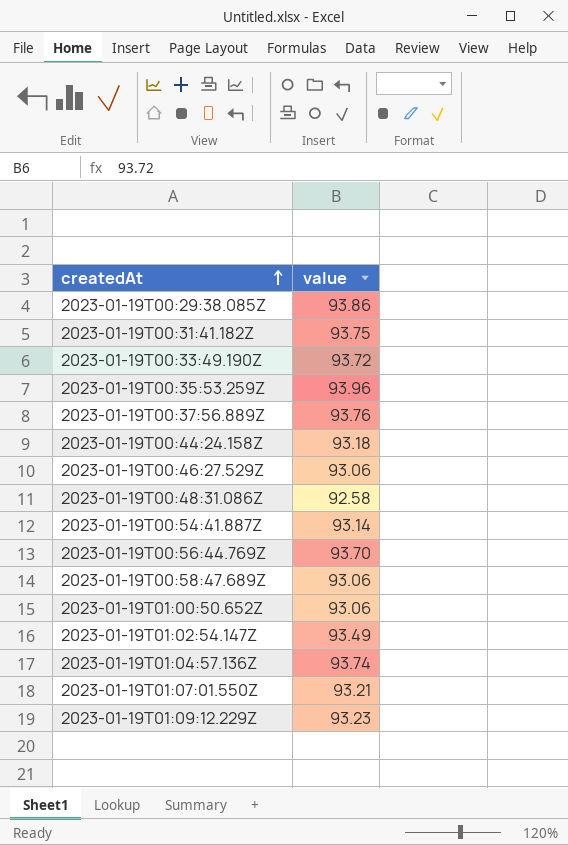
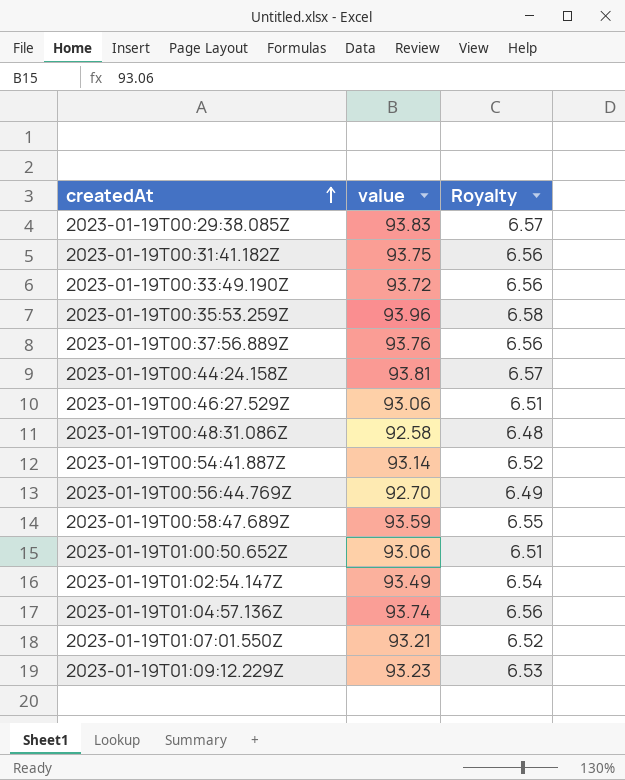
column Royalty | formula: none -> [value] * 0.07
2023-01-19T00:29:38.085Z | value: 93.86 -> 93.83
2023-01-19T00:44:24.158Z | value: 93.18 -> 93.81
2023-01-19T00:56:44.769Z | value: 93.70 -> 92.70
2023-01-19T00:58:47.689Z | value: 93.06 -> 93.59

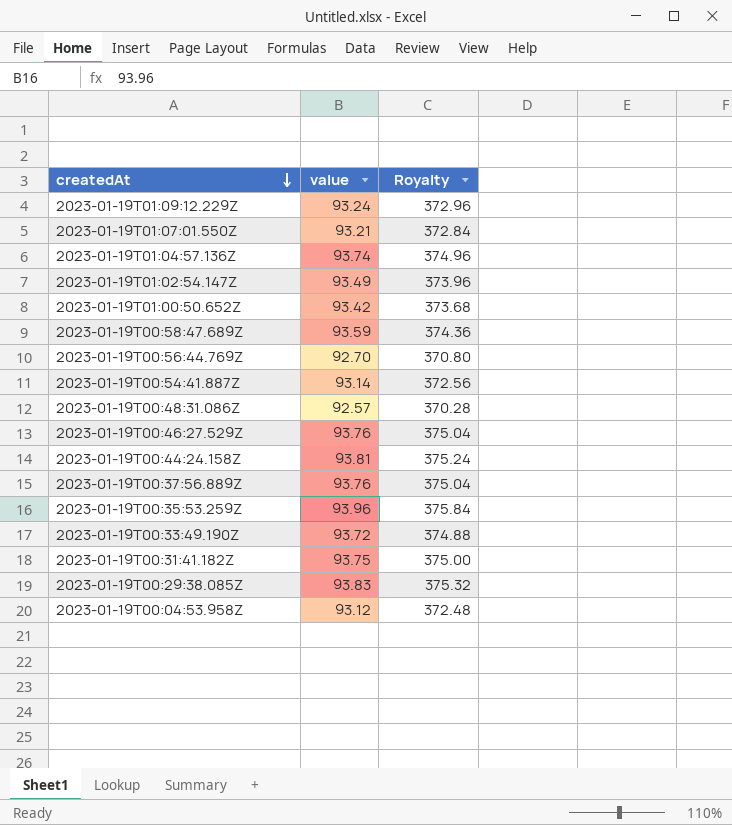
row order: createdAt ascending -> createdAt descending
column Royalty | formula: [value] * 0.07 -> [value] * 4
2023-01-19T01:09:12.229Z | value: 93.23 -> 93.24
2023-01-19T01:00:50.652Z | value: 93.06 -> 93.42
2023-01-19T00:48:31.086Z | value: 92.58 -> 92.57
2023-01-19T00:46:27.529Z | value: 93.06 -> 93.76
row 2023-01-19T00:04:53.958Z: none -> 93.12 | 372.48

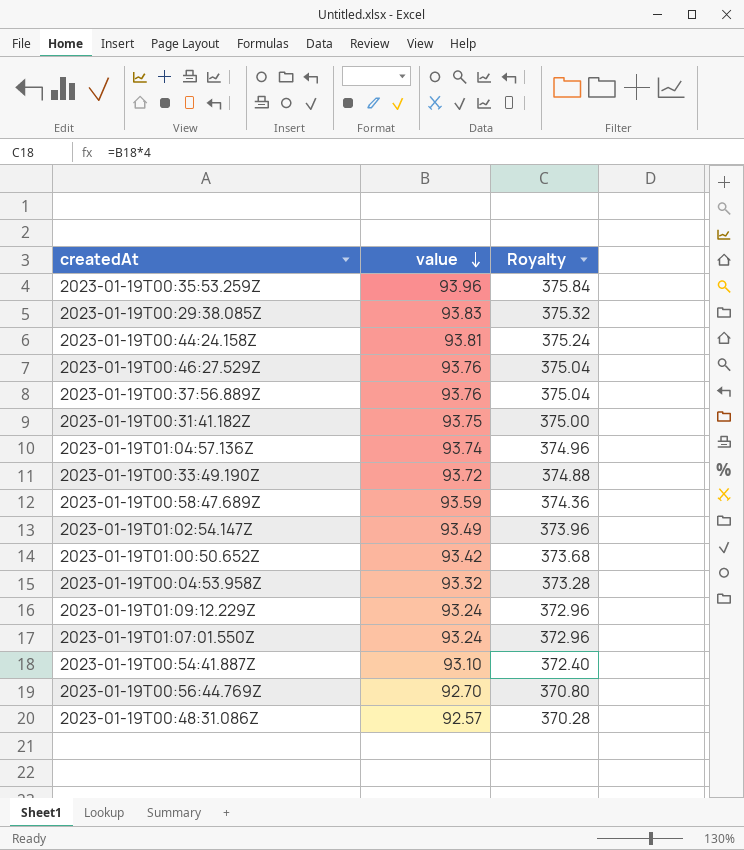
row order: createdAt descending -> value descending
2023-01-19T00:04:53.958Z | value: 93.12 -> 93.32
2023-01-19T00:04:53.958Z | Royalty: 372.48 -> 373.28
2023-01-19T01:07:01.550Z | value: 93.21 -> 93.24
2023-01-19T01:07:01.550Z | Royalty: 372.84 -> 372.96
2023-01-19T00:54:41.887Z | value: 93.14 -> 93.10
2023-01-19T00:54:41.887Z | Royalty: 372.56 -> 372.40

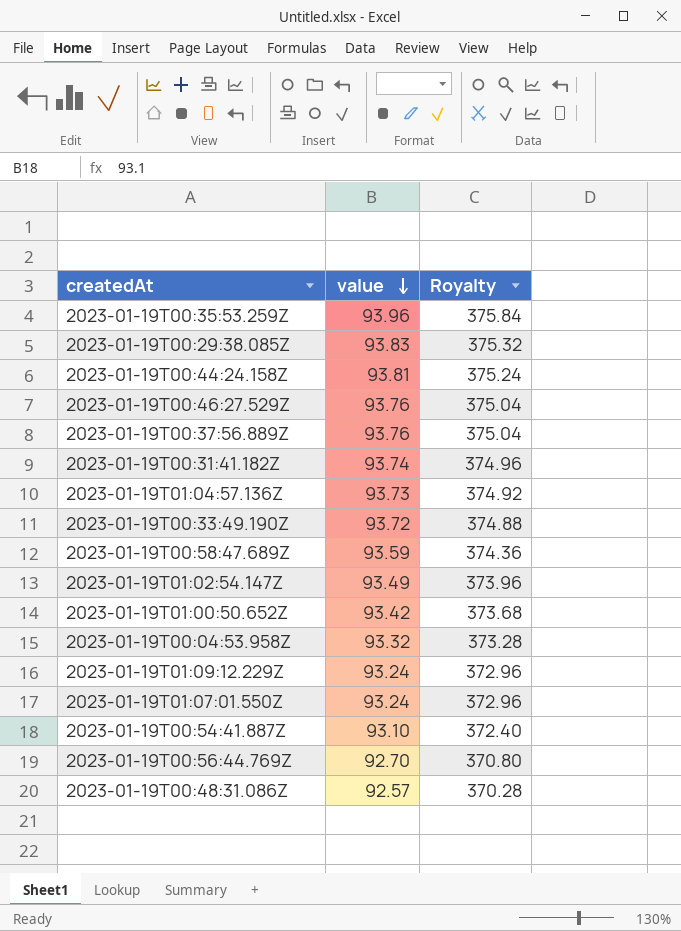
2023-01-19T00:31:41.182Z | value: 93.75 -> 93.74
2023-01-19T00:31:41.182Z | Royalty: 375.00 -> 374.96
2023-01-19T01:04:57.136Z | value: 93.74 -> 93.73
2023-01-19T01:04:57.136Z | Royalty: 374.96 -> 374.92

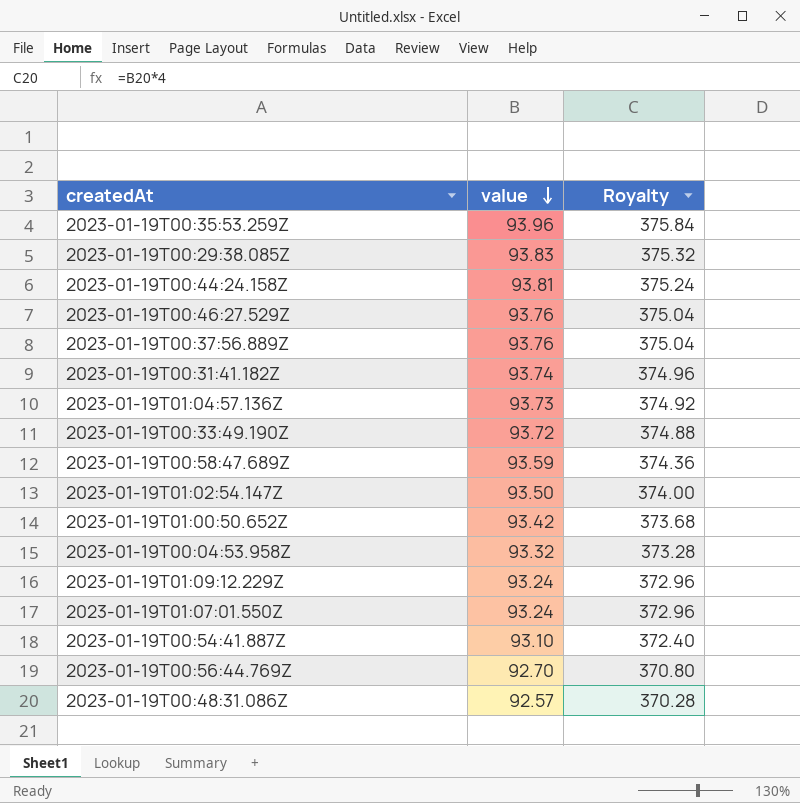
2023-01-19T01:02:54.147Z | value: 93.49 -> 93.50
2023-01-19T01:02:54.147Z | Royalty: 373.96 -> 374.00

